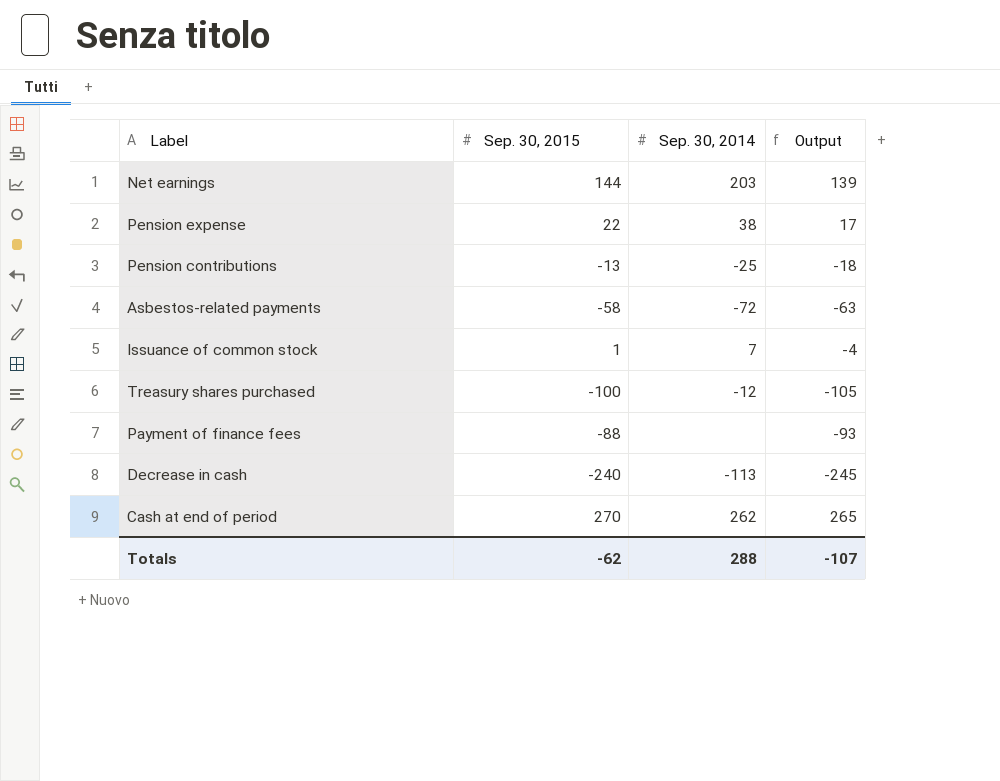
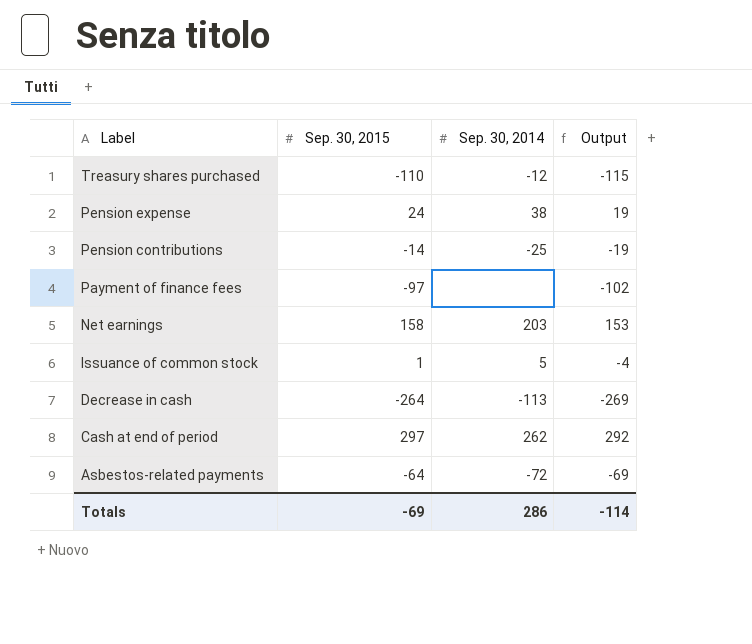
row order: none -> Label descending
Treasury shares purchased | Sep. 30, 2015: -100 -> -110
Treasury shares purchased | Output: -105 -> -115
Pension expense | Sep. 30, 2015: 22 -> 24
Pension expense | Output: 17 -> 19
Pension contributions | Sep. 30, 2015: -13 -> -14
Pension contributions | Output: -18 -> -19
Payment of finance fees | Sep. 30, 2015: -88 -> -97
Payment of finance fees | Output: -93 -> -102
Net earnings | Sep. 30, 2015: 144 -> 158
Net earnings | Output: 139 -> 153
Issuance of common stock | Sep. 30, 2014: 7 -> 5
Decrease in cash | Sep. 30, 2015: -240 -> -264
Decrease in cash | Output: -245 -> -269
Cash at end of period | Sep. 30, 2015: 270 -> 297
Cash at end of period | Output: 265 -> 292
Asbestos-related payments | Sep. 30, 2015: -58 -> -64
Asbestos-related payments | Output: -63 -> -69
Totals | Sep. 30, 2015: -62 -> -69
Totals | Sep. 30, 2014: 288 -> 286
Totals | Output: -107 -> -114

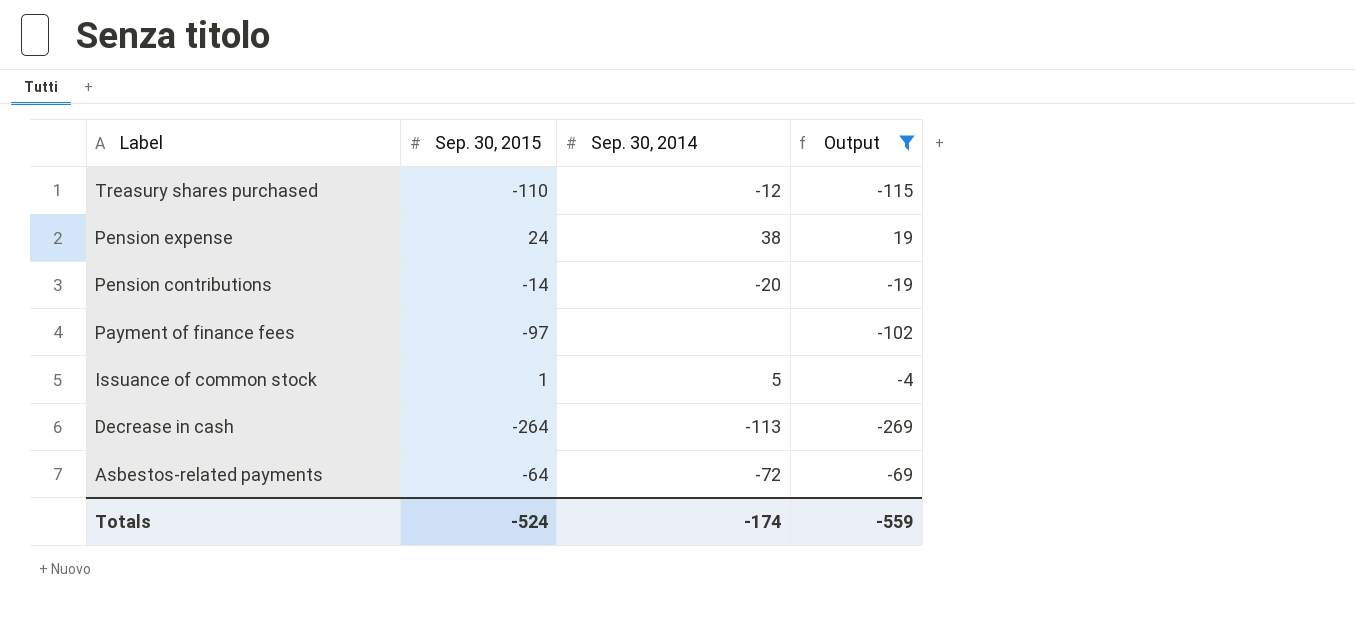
filter: none -> Output <= 19
Pension contributions | Sep. 30, 2014: -25 -> -20
Totals | Sep. 30, 2015: -69 -> -524
Totals | Sep. 30, 2014: 286 -> -174
Totals | Output: -114 -> -559

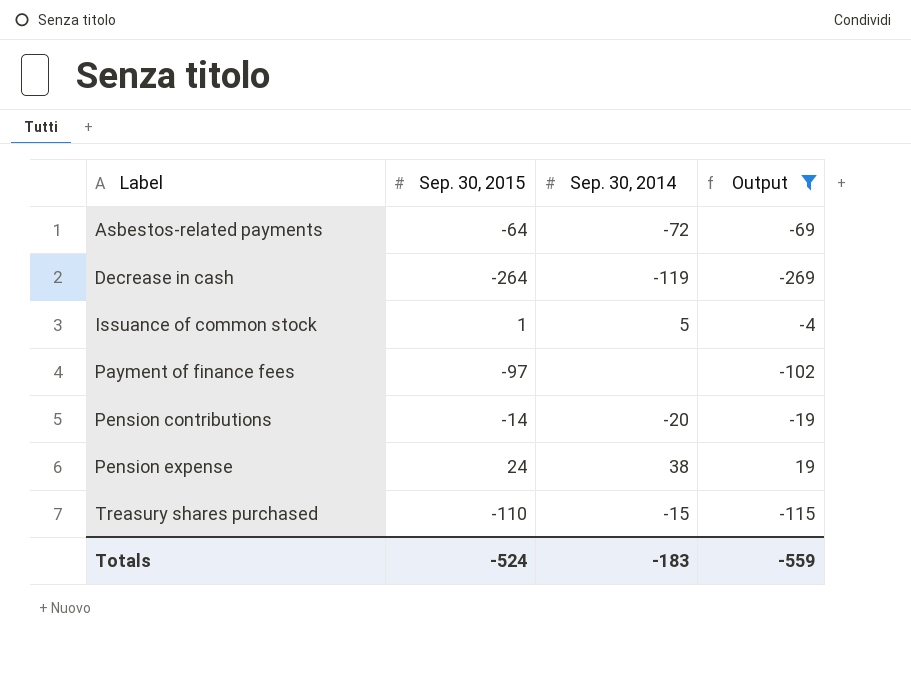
row order: Label descending -> Label ascending
Decrease in cash | Sep. 30, 2014: -113 -> -119
Treasury shares purchased | Sep. 30, 2014: -12 -> -15
Totals | Sep. 30, 2014: -174 -> -183

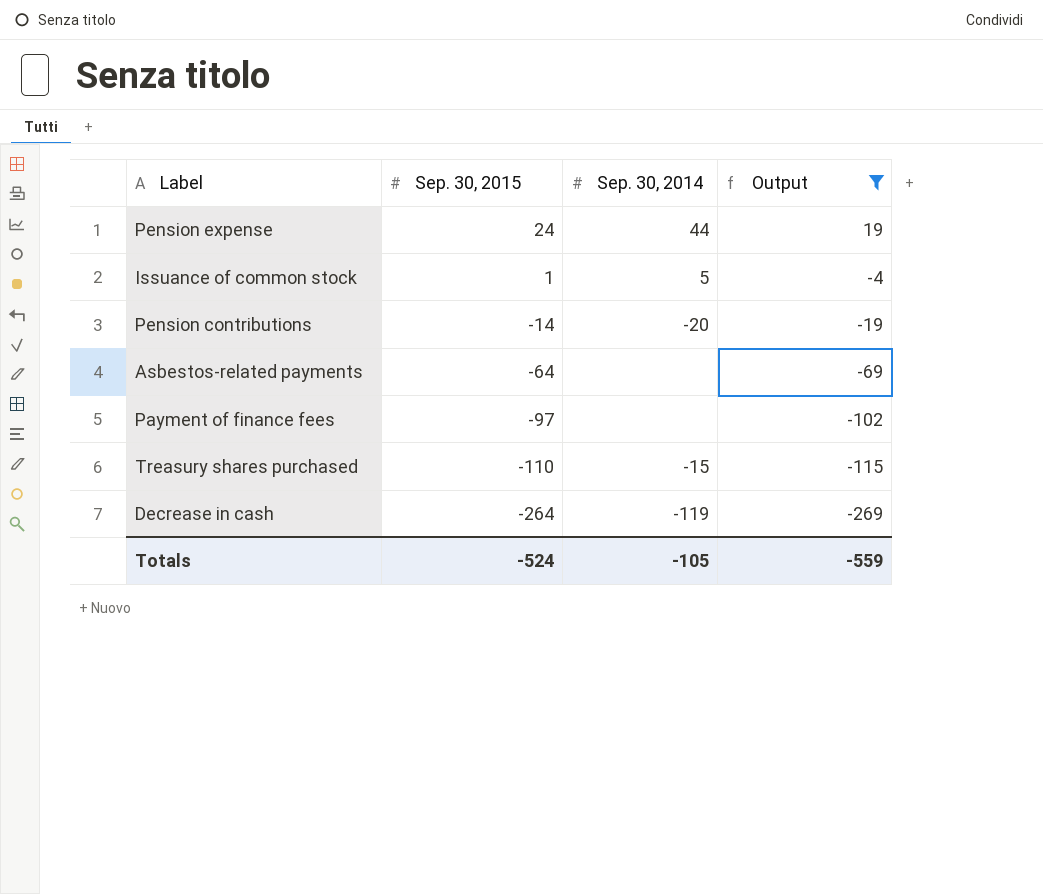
row order: Label ascending -> Sep. 30, 2015 descending
Pension expense | Sep. 30, 2014: 38 -> 44
Asbestos-related payments | Sep. 30, 2014: -72 -> none
Totals | Sep. 30, 2014: -183 -> -105

